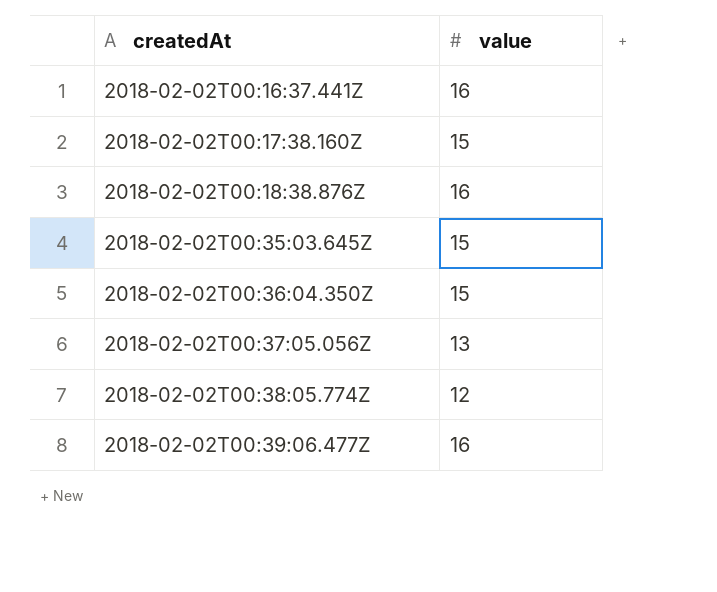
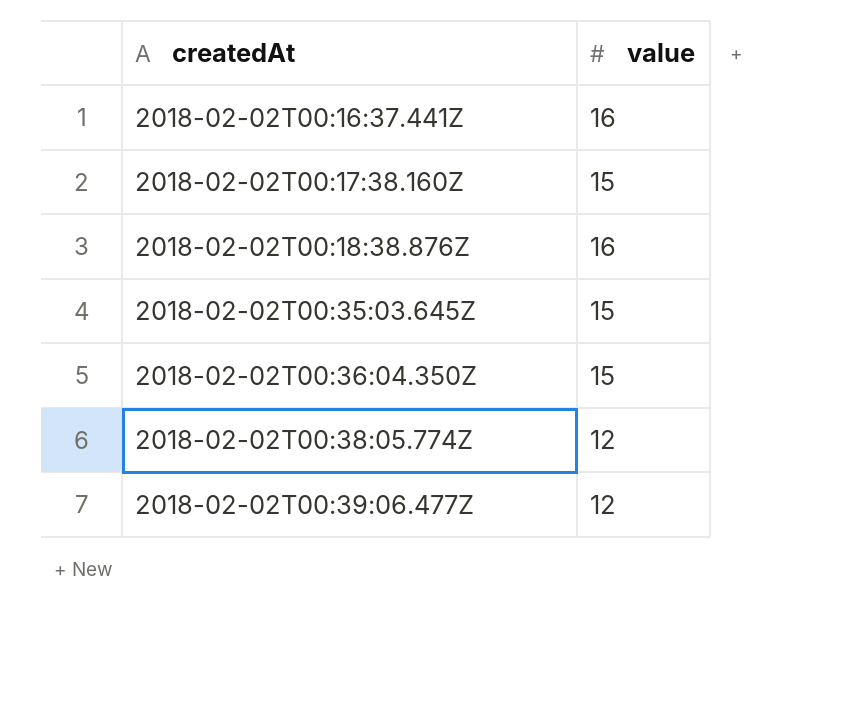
row 2018-02-02T00:37:05.056Z: 13 -> none
2018-02-02T00:39:06.477Z | value: 16 -> 12

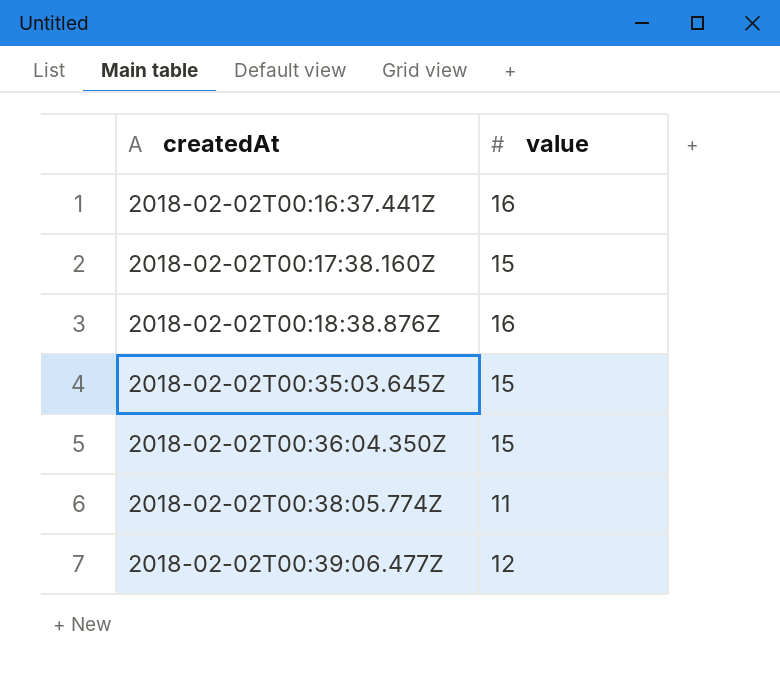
2018-02-02T00:38:05.774Z | value: 12 -> 11

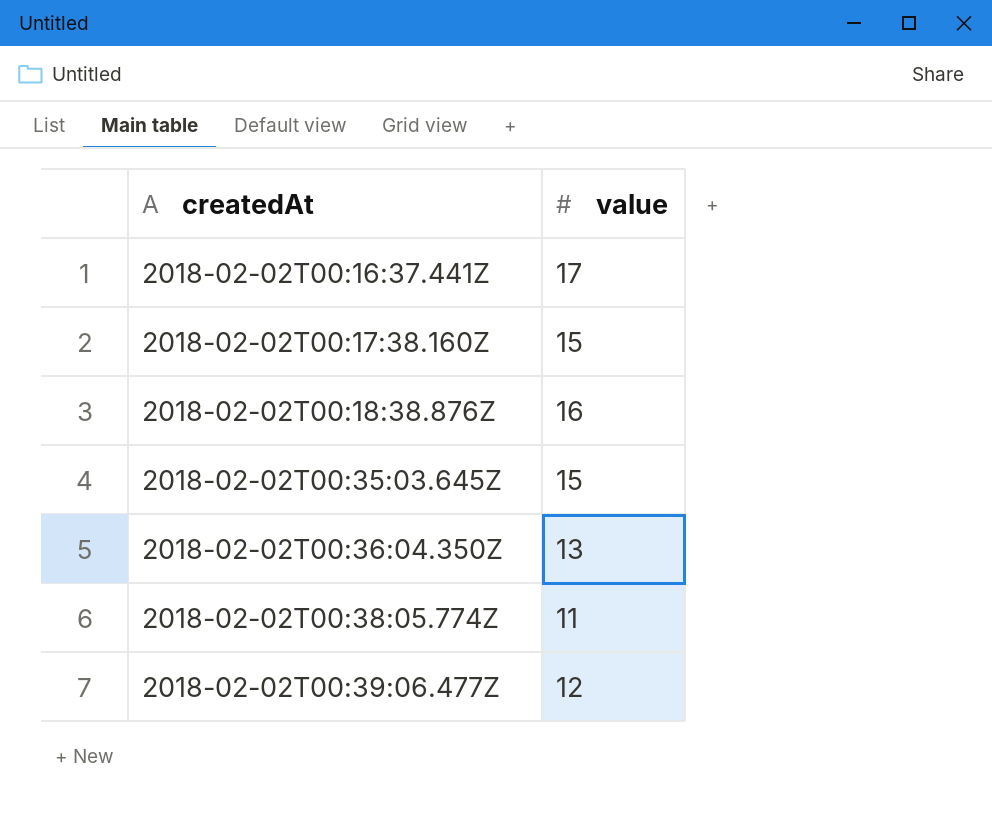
2018-02-02T00:16:37.441Z | value: 16 -> 17
2018-02-02T00:36:04.350Z | value: 15 -> 13

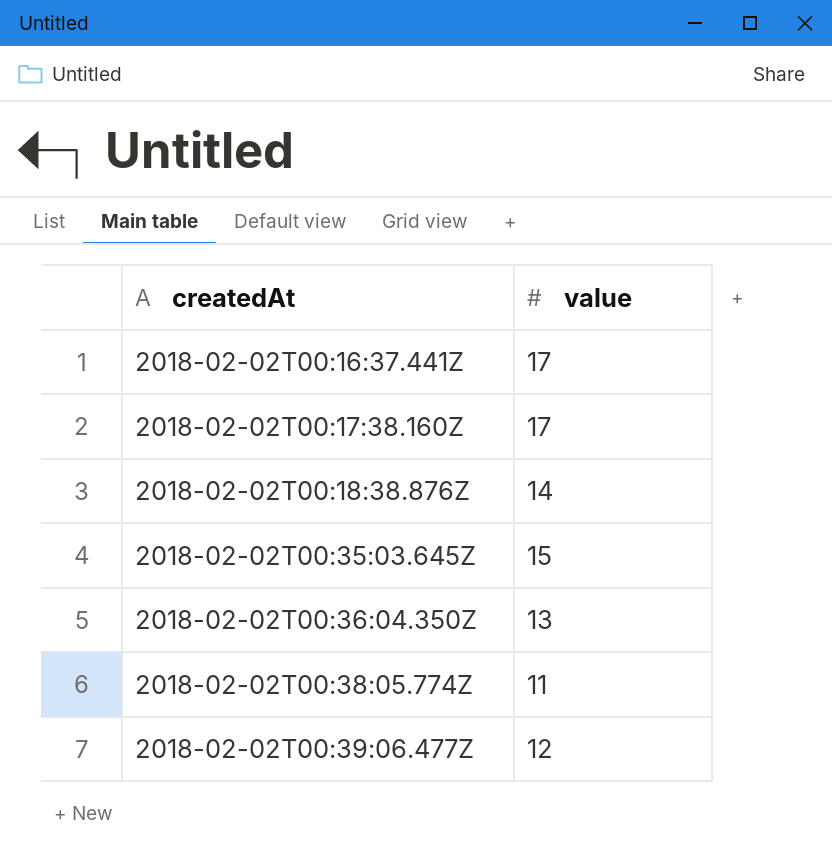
2018-02-02T00:17:38.160Z | value: 15 -> 17
2018-02-02T00:18:38.876Z | value: 16 -> 14

